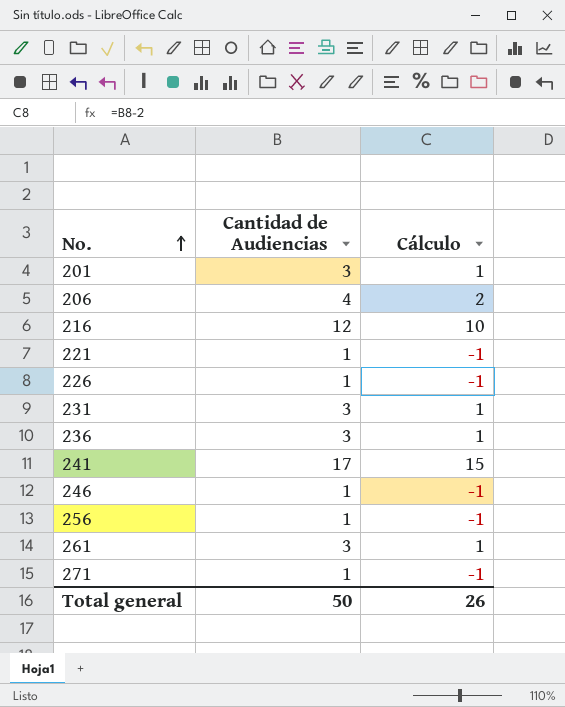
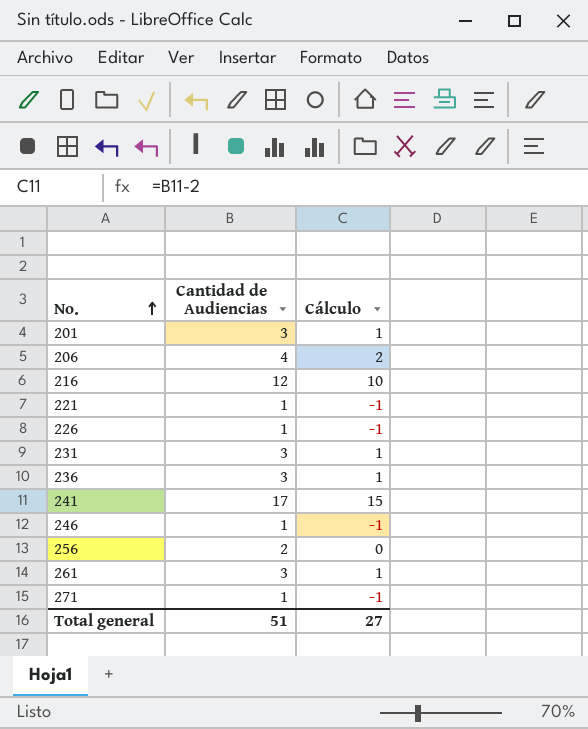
256 | Cantidad de Audiencias: 1 -> 2
256 | Cálculo: -1 -> 0
Total general | Cantidad de Audiencias: 50 -> 51
Total general | Cálculo: 26 -> 27

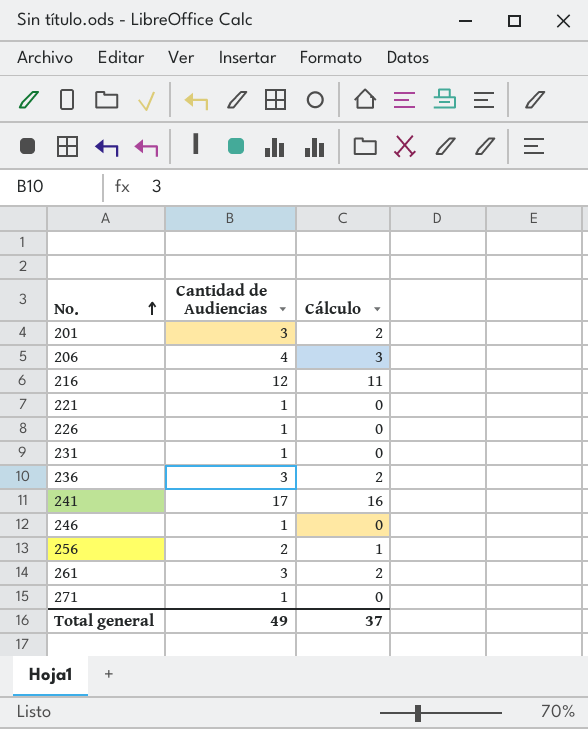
column Cálculo | formula: [Cantidad de Audiencias] - 2 -> [Cantidad de Audiencias] - 1
231 | Cantidad de Audiencias: 3 -> 1
Total general | Cantidad de Audiencias: 51 -> 49
Total general | Cálculo: 27 -> 37

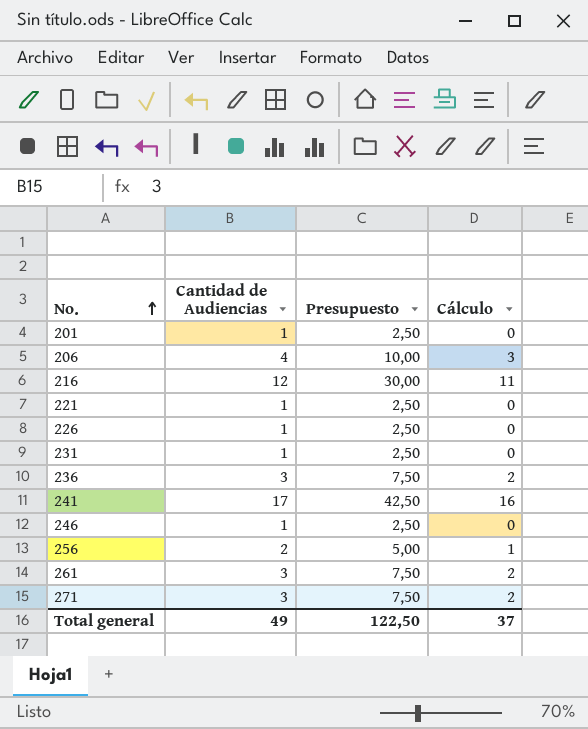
column Presupuesto | formula: none -> [Cantidad de Audiencias] * 2,5
201 | Cantidad de Audiencias: 3 -> 1
201 | Cálculo: 2 -> 0
271 | Cantidad de Audiencias: 1 -> 3
271 | Cálculo: 0 -> 2

